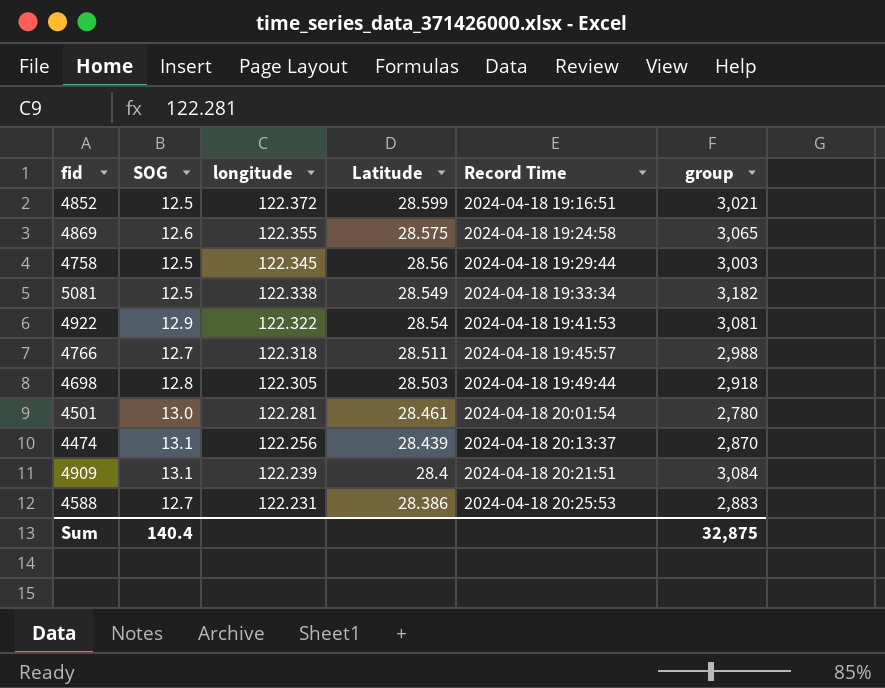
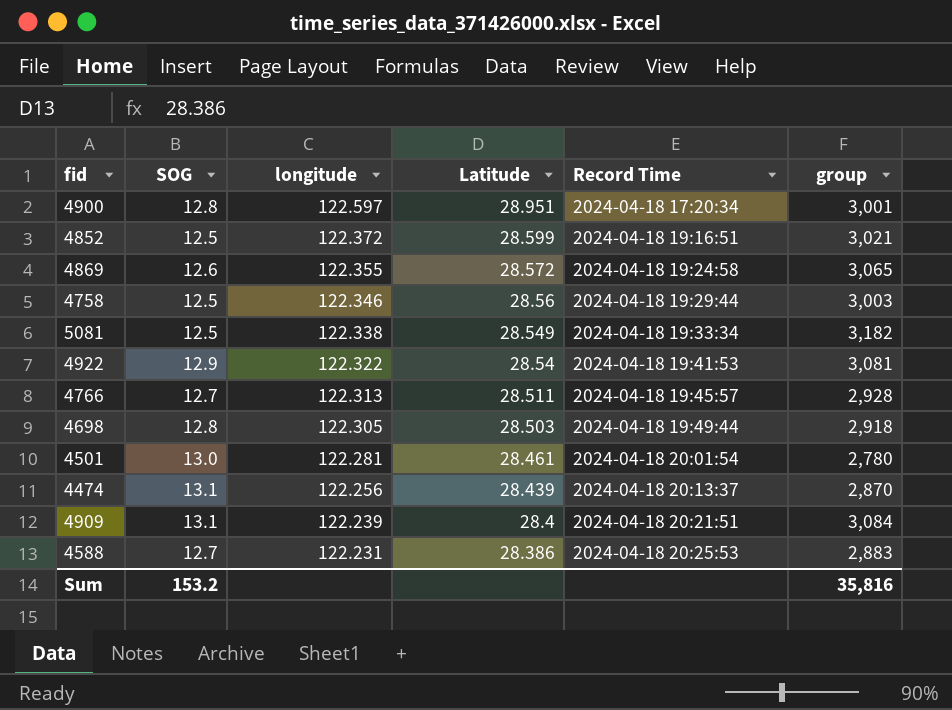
row 4900: none -> 12.8 | 122.597 | 28.951 | 2024-04-18 17:20:34 | 3,001
4869 | Latitude: 28.575 -> 28.572
4758 | longitude: 122.345 -> 122.346
4766 | longitude: 122.318 -> 122.313
4766 | group: 2,988 -> 2,928
Sum | SOG: 140.4 -> 153.2
Sum | group: 32,875 -> 35,816

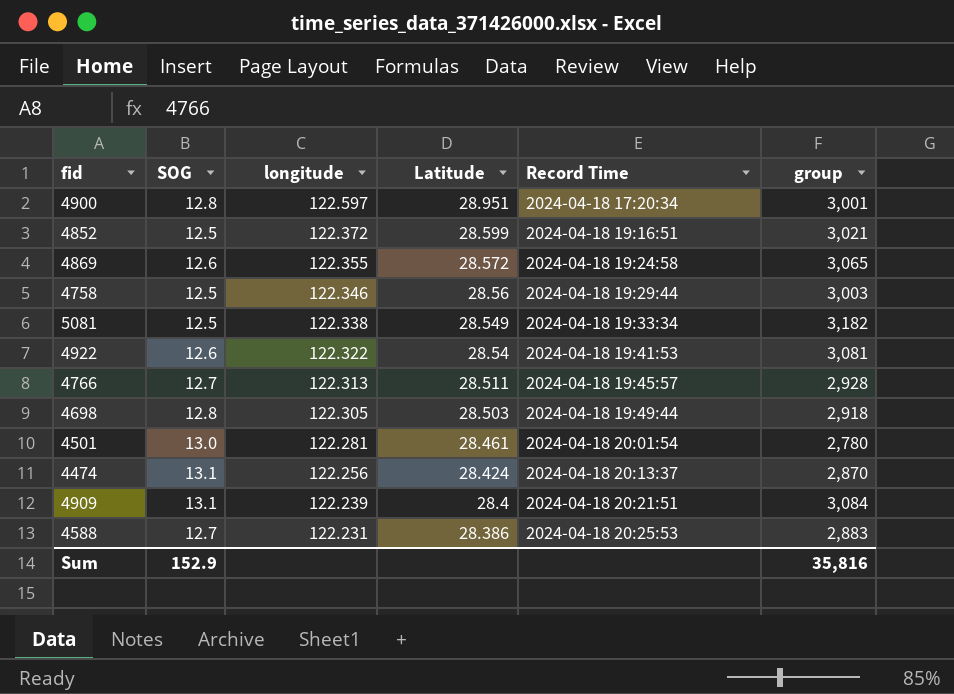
4922 | SOG: 12.9 -> 12.6
4474 | Latitude: 28.439 -> 28.424
Sum | SOG: 153.2 -> 152.9

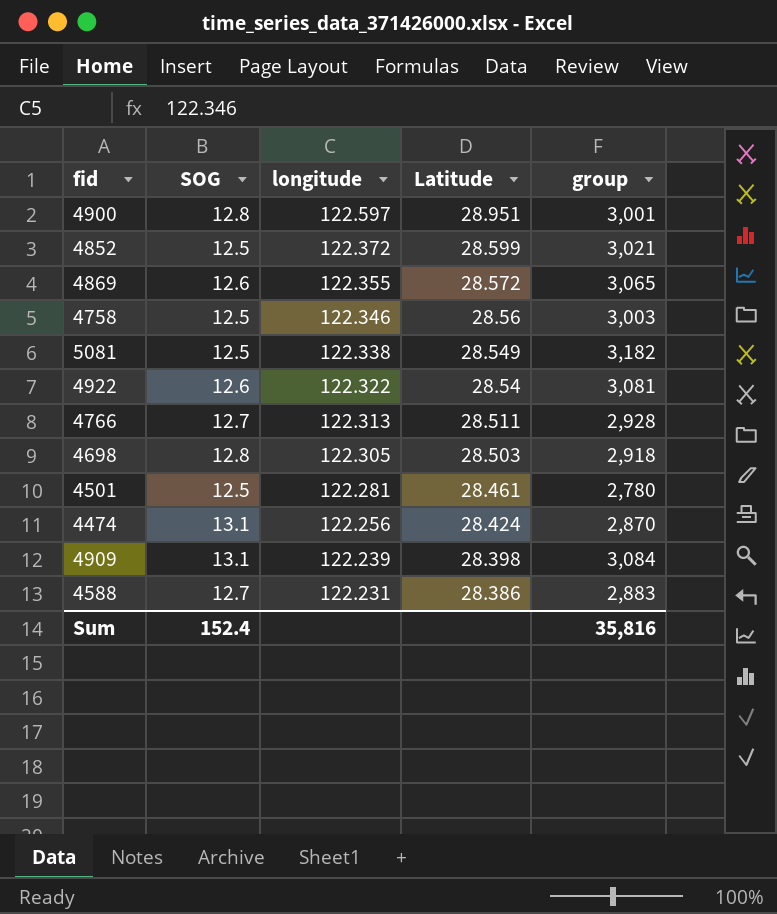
column Record Time | position: 5 -> none
4501 | SOG: 13.0 -> 12.5
4909 | Latitude: 28.4 -> 28.398
Sum | SOG: 152.9 -> 152.4

